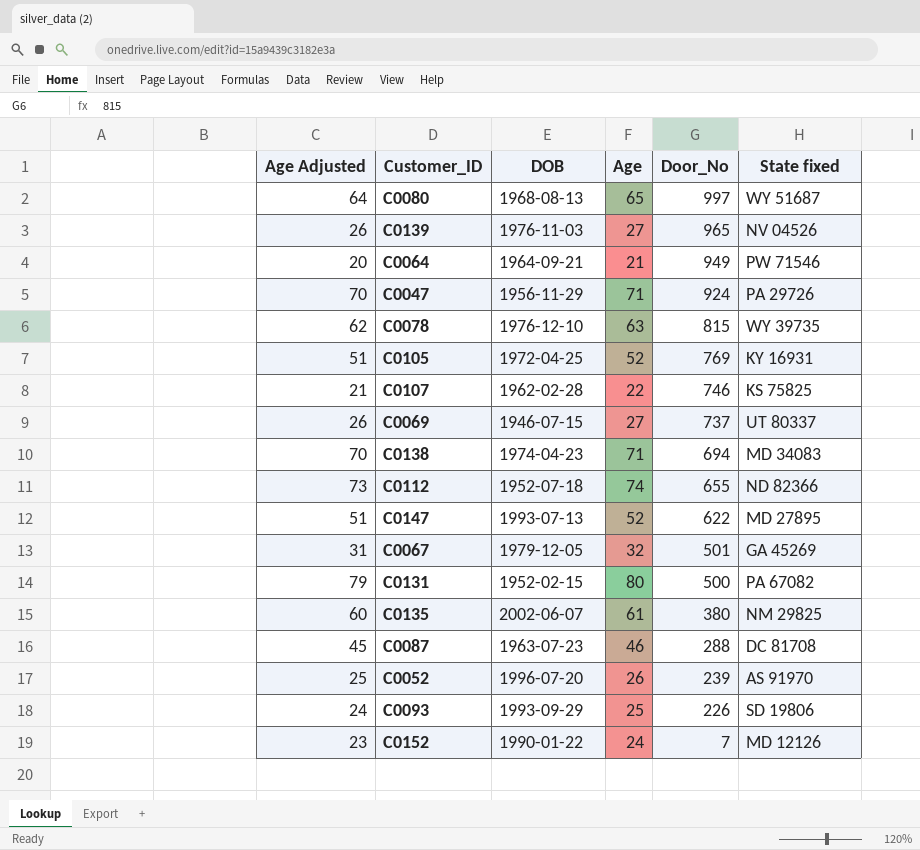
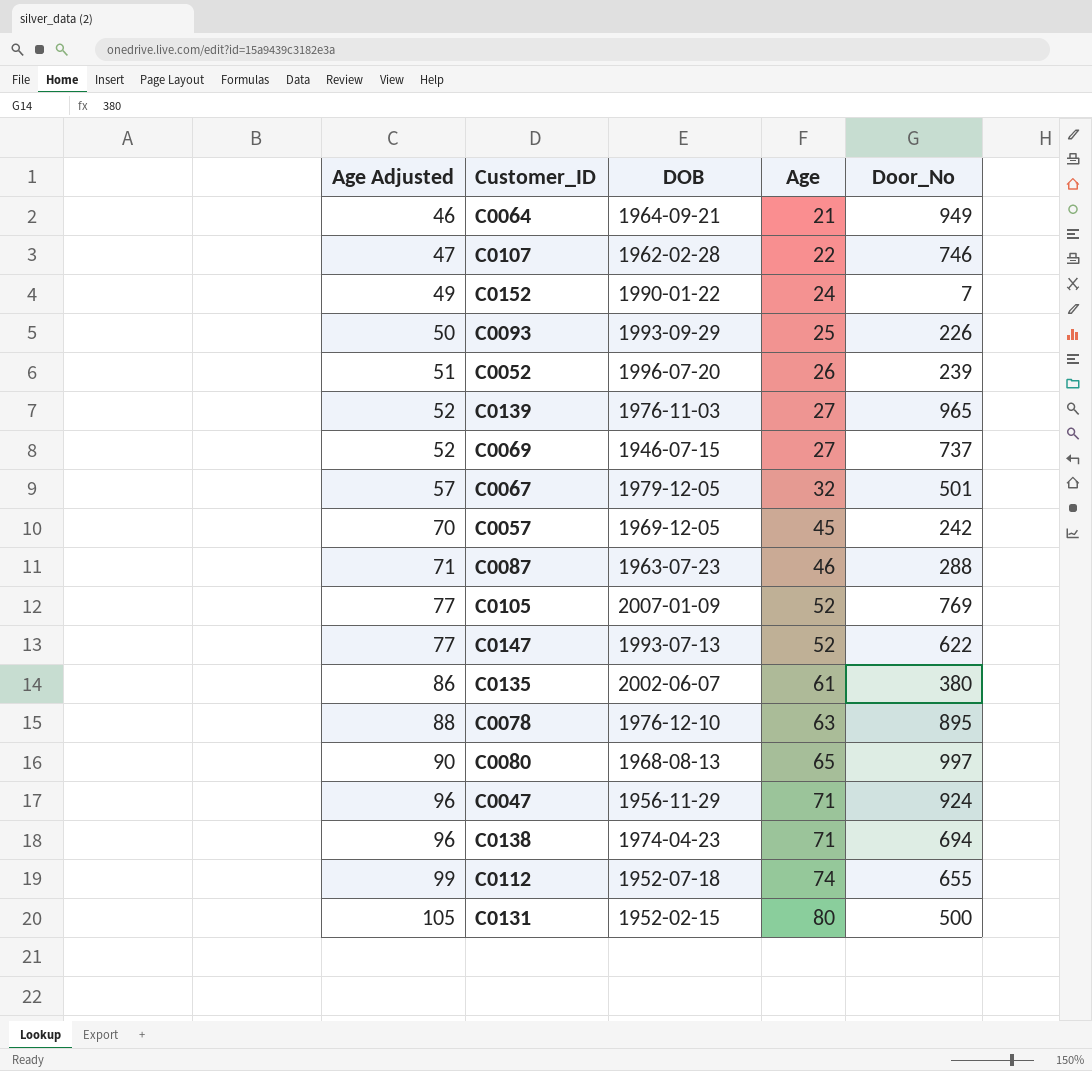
row order: Door_No descending -> Age Adjusted ascending
column State fixed | position: 6 -> none
column Age Adjusted | formula: [Age] - 1 -> [Age] + 25
row C0057: none -> 70 | 1969-12-05 | 45 | 242
C0105 | DOB: 1972-04-25 -> 2007-01-09
C0078 | Door_No: 815 -> 895

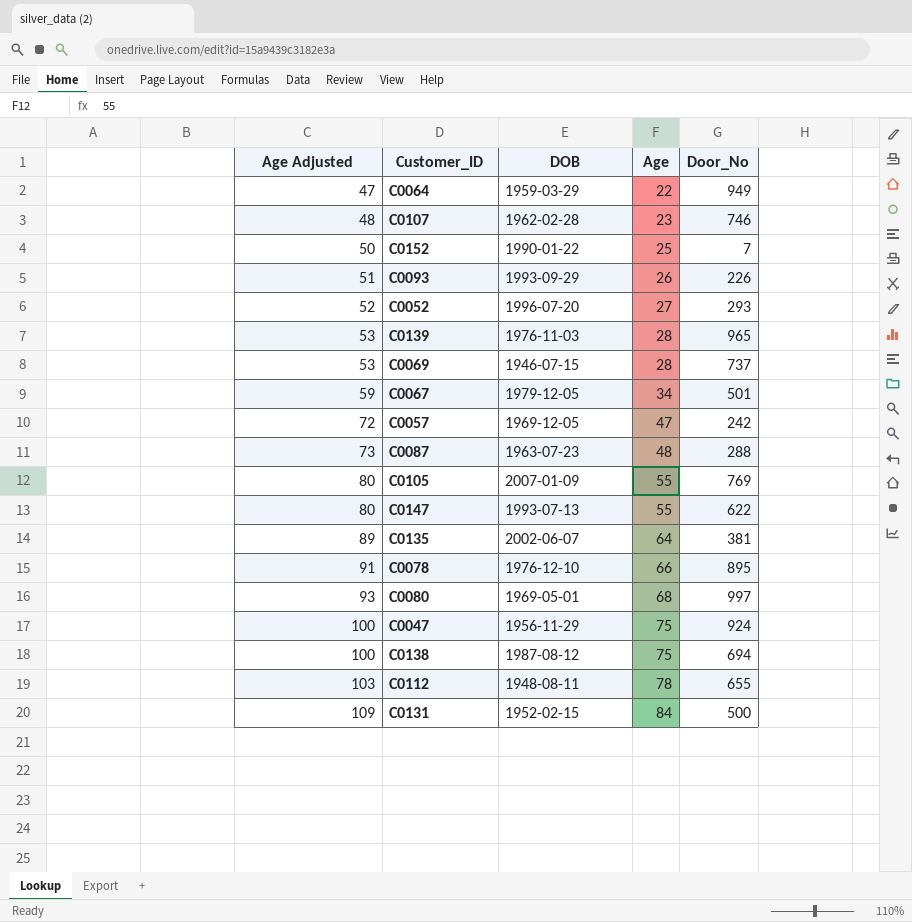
C0064 | Age Adjusted: 46 -> 47
C0064 | DOB: 1964-09-21 -> 1959-03-29
C0064 | Age: 21 -> 22
C0107 | Age Adjusted: 47 -> 48
C0107 | Age: 22 -> 23
C0152 | Age Adjusted: 49 -> 50
C0152 | Age: 24 -> 25
C0093 | Age Adjusted: 50 -> 51
C0093 | Age: 25 -> 26
C0052 | Age Adjusted: 51 -> 52
C0052 | Age: 26 -> 27
C0052 | Door_No: 239 -> 293
C0139 | Age Adjusted: 52 -> 53
C0139 | Age: 27 -> 28
C0069 | Age Adjusted: 52 -> 53
C0069 | Age: 27 -> 28
C0067 | Age Adjusted: 57 -> 59
C0067 | Age: 32 -> 34
C0057 | Age Adjusted: 70 -> 72
C0057 | Age: 45 -> 47
C0087 | Age Adjusted: 71 -> 73
C0087 | Age: 46 -> 48
C0105 | Age Adjusted: 77 -> 80
C0105 | Age: 52 -> 55
C0147 | Age Adjusted: 77 -> 80
C0147 | Age: 52 -> 55
C0135 | Age Adjusted: 86 -> 89
C0135 | Age: 61 -> 64
C0135 | Door_No: 380 -> 381
C0078 | Age Adjusted: 88 -> 91
C0078 | Age: 63 -> 66
C0080 | Age Adjusted: 90 -> 93
C0080 | DOB: 1968-08-13 -> 1969-05-01
C0080 | Age: 65 -> 68
C0047 | Age Adjusted: 96 -> 100
C0047 | Age: 71 -> 75
C0138 | Age Adjusted: 96 -> 100
C0138 | DOB: 1974-04-23 -> 1987-08-12
C0138 | Age: 71 -> 75
C0112 | Age Adjusted: 99 -> 103
C0112 | DOB: 1952-07-18 -> 1948-08-11
C0112 | Age: 74 -> 78
C0131 | Age Adjusted: 105 -> 109
C0131 | Age: 80 -> 84

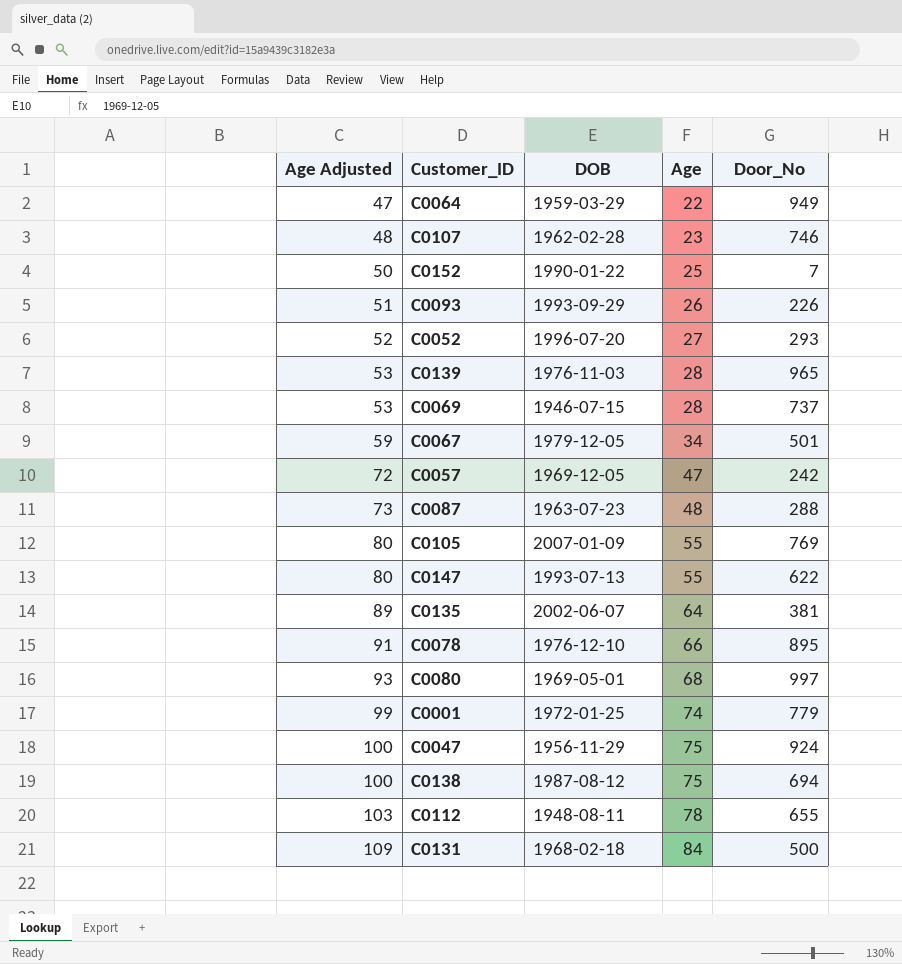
row C0001: none -> 99 | 1972-01-25 | 74 | 779
C0131 | DOB: 1952-02-15 -> 1968-02-18

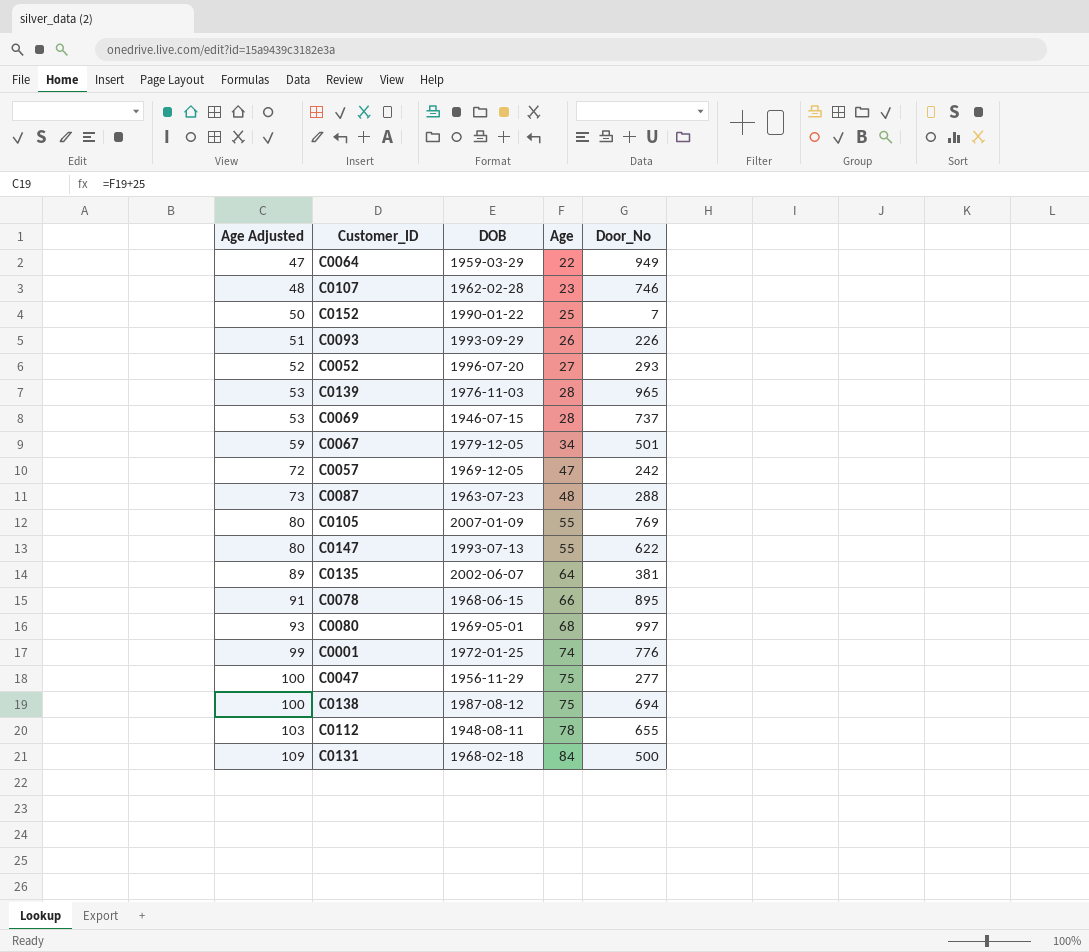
C0078 | DOB: 1976-12-10 -> 1968-06-15
C0001 | Door_No: 779 -> 776
C0047 | Door_No: 924 -> 277

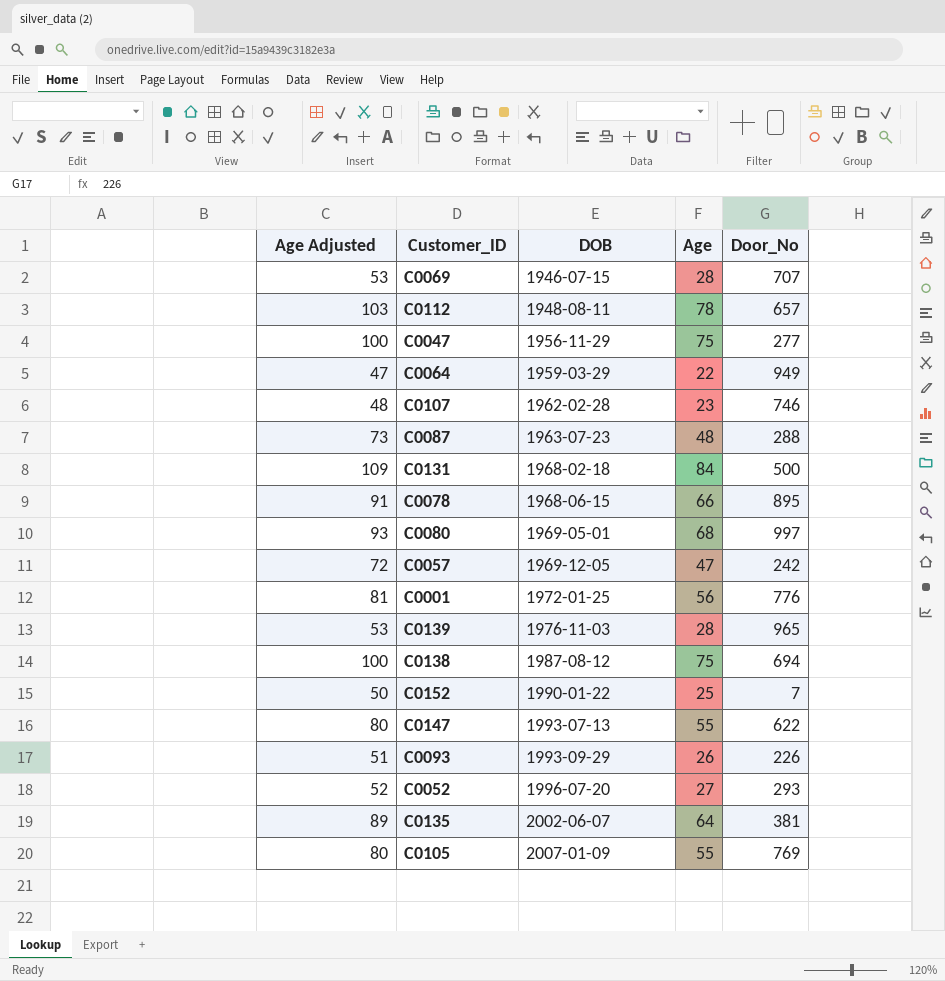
row order: Age Adjusted ascending -> DOB ascending
row C0067: 59 | 1979-12-05 | 34 | 501 -> none
C0069 | Door_No: 737 -> 707
C0112 | Door_No: 655 -> 657
C0001 | Age Adjusted: 99 -> 81
C0001 | Age: 74 -> 56

